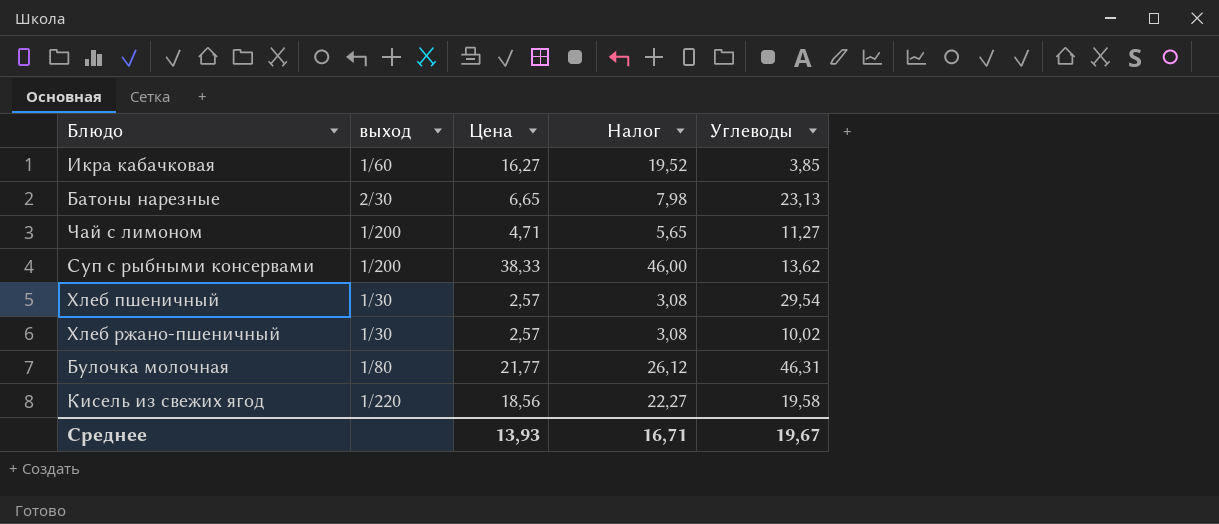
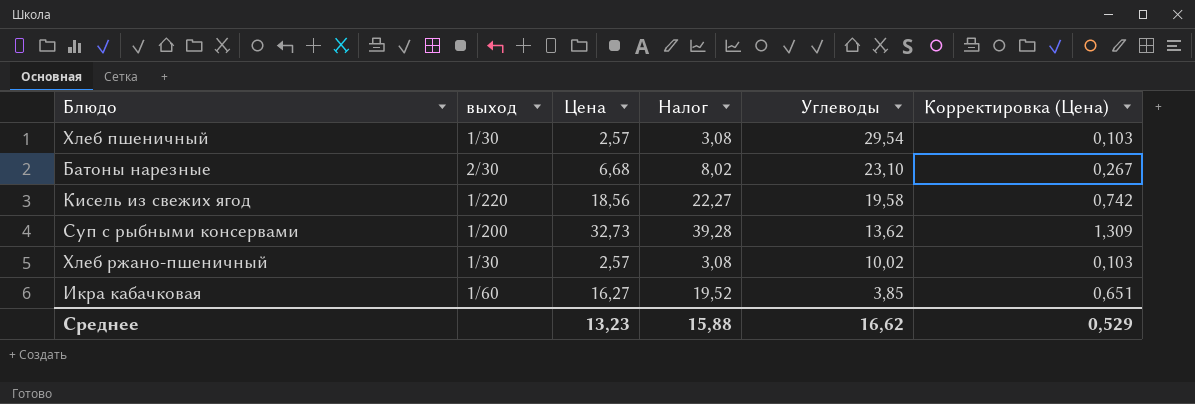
row order: none -> Углеводы descending
column Корректировка (Цена) | formula: none -> [Цена] * 0,04
row Чай с лимоном: 1/200 | 4,71 | 5,65 | 11,27 -> none
row Булочка молочная: 1/80 | 21,77 | 26,12 | 46,31 -> none
Батоны нарезные | Цена: 6,65 -> 6,68
Батоны нарезные | Налог: 7,98 -> 8,02
Батоны нарезные | Углеводы: 23,13 -> 23,10
Суп с рыбными консервами | Цена: 38,33 -> 32,73
Суп с рыбными консервами | Налог: 46,00 -> 39,28
Среднее | Цена: 13,93 -> 13,23
Среднее | Налог: 16,71 -> 15,88
Среднее | Углеводы: 19,67 -> 16,62

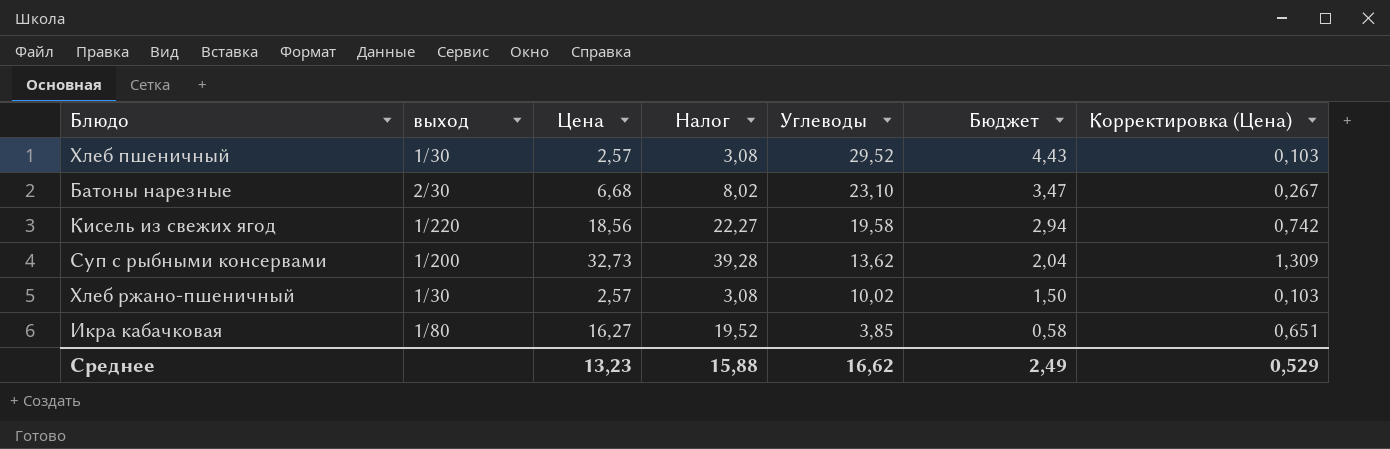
column Бюджет | formula: none -> [Углеводы] * 0,15
Хлеб пшеничный | Углеводы: 29,54 -> 29,52
Икра кабачковая | выход: 1/60 -> 1/80

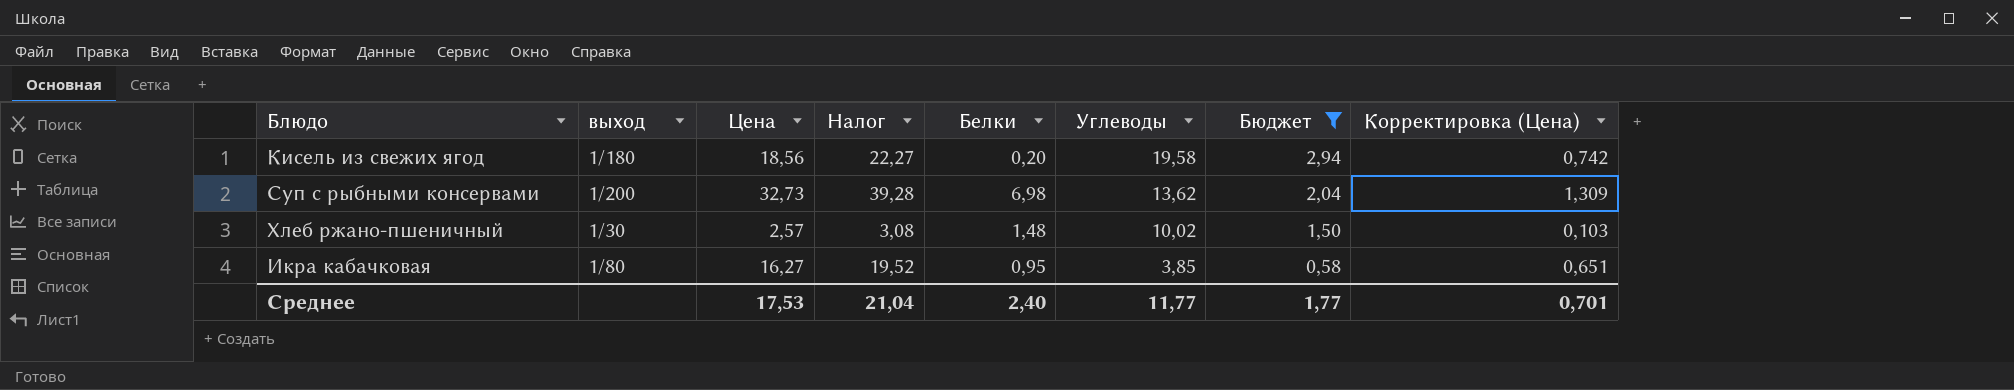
filter: none -> Бюджет <= 2,94
column Белки | position: none -> 5
Кисель из свежих ягод | выход: 1/220 -> 1/180
Среднее | Цена: 13,23 -> 17,53
Среднее | Налог: 15,88 -> 21,04
Среднее | Углеводы: 16,62 -> 11,77
Среднее | Бюджет: 2,49 -> 1,77
Среднее | Корректировка (Цена): 0,529 -> 0,701

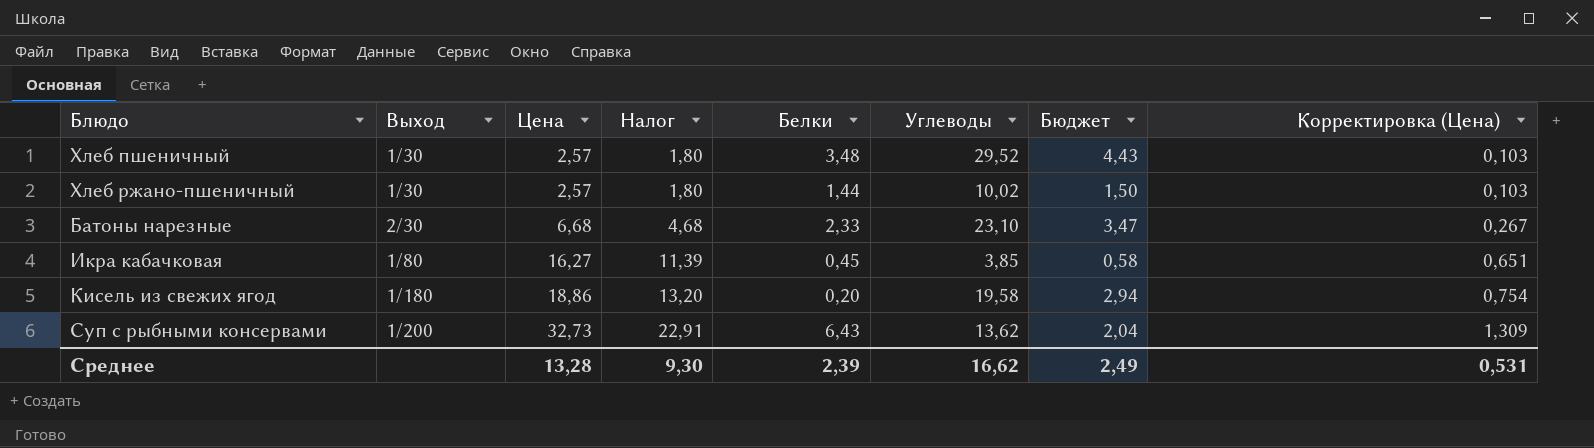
filter: Бюджет <= 2,94 -> none
row order: Углеводы descending -> Цена ascending
column name: выход -> Выход
column Налог | formula: [Цена] * 1,2 -> [Цена] * 0,7
Хлеб ржано-пшеничный | Белки: 1,48 -> 1,44
Икра кабачковая | Белки: 0,95 -> 0,45
Кисель из свежих ягод | Цена: 18,56 -> 18,86
Кисель из свежих ягод | Корректировка (Цена): 0,742 -> 0,754
Суп с рыбными консервами | Белки: 6,98 -> 6,43
Среднее | Цена: 17,53 -> 13,28
Среднее | Налог: 21,04 -> 9,30
Среднее | Белки: 2,40 -> 2,39
Среднее | Углеводы: 11,77 -> 16,62
Среднее | Бюджет: 1,77 -> 2,49
Среднее | Корректировка (Цена): 0,701 -> 0,531

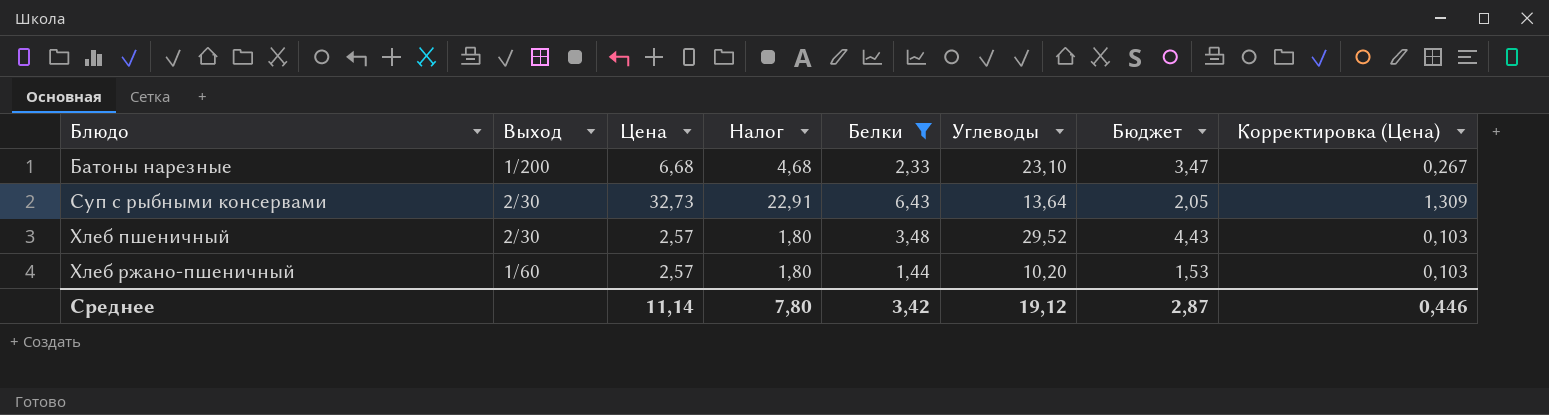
filter: none -> Белки >= 1,44
row order: Цена ascending -> Блюдо ascending
Батоны нарезные | Выход: 2/30 -> 1/200
Суп с рыбными консервами | Выход: 1/200 -> 2/30
Суп с рыбными консервами | Углеводы: 13,62 -> 13,64
Суп с рыбными консервами | Бюджет: 2,04 -> 2,05
Хлеб пшеничный | Выход: 1/30 -> 2/30
Хлеб ржано-пшеничный | Выход: 1/30 -> 1/60
Хлеб ржано-пшеничный | Углеводы: 10,02 -> 10,20
Хлеб ржано-пшеничный | Бюджет: 1,50 -> 1,53
Среднее | Цена: 13,28 -> 11,14
Среднее | Налог: 9,30 -> 7,80
Среднее | Белки: 2,39 -> 3,42
Среднее | Углеводы: 16,62 -> 19,12
Среднее | Бюджет: 2,49 -> 2,87
Среднее | Корректировка (Цена): 0,531 -> 0,446

